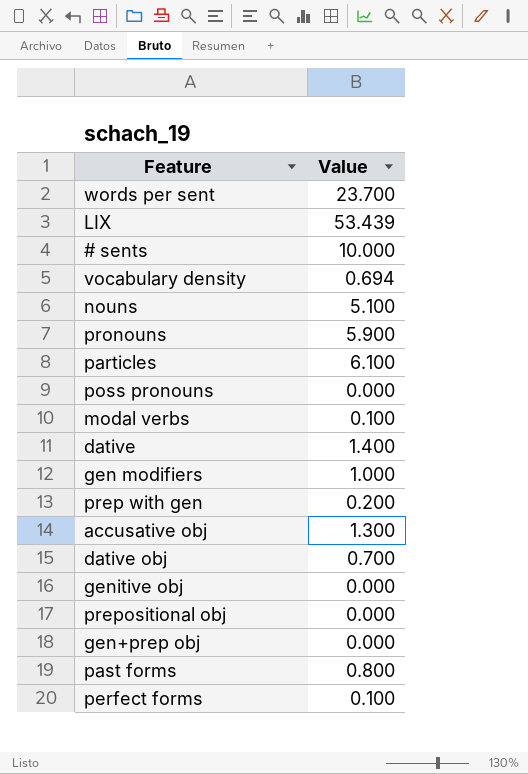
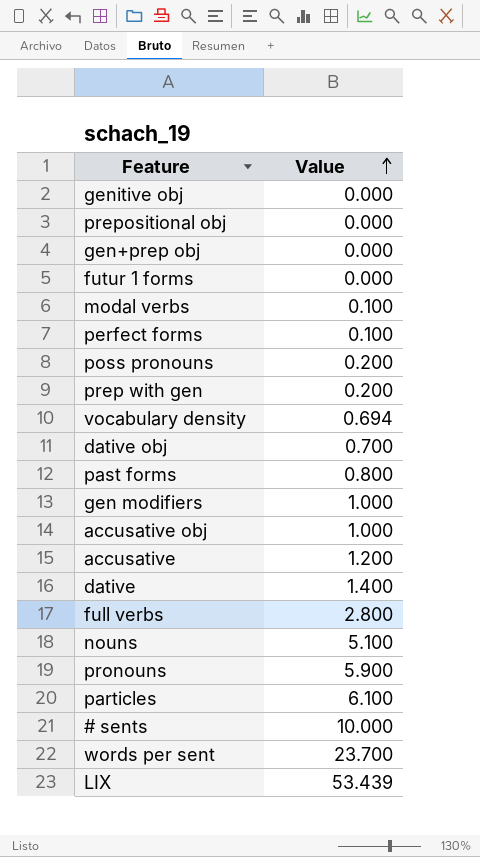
row order: none -> Value ascending
row futur 1 forms: none -> 0.000
poss pronouns | Value: 0.000 -> 0.200
accusative obj | Value: 1.300 -> 1.000
row accusative: none -> 1.200
row full verbs: none -> 2.800

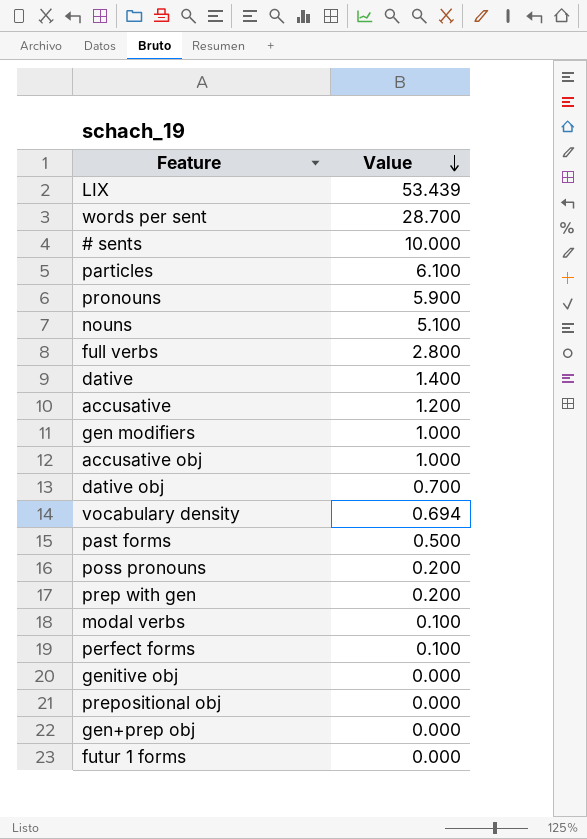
row order: Value ascending -> Value descending
words per sent | Value: 23.700 -> 28.700
past forms | Value: 0.800 -> 0.500

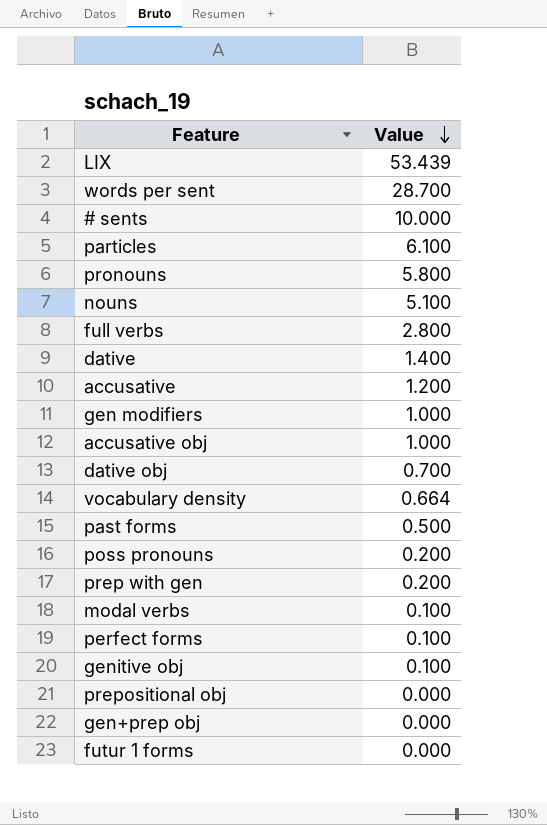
pronouns | Value: 5.900 -> 5.800
vocabulary density | Value: 0.694 -> 0.664
genitive obj | Value: 0.000 -> 0.100

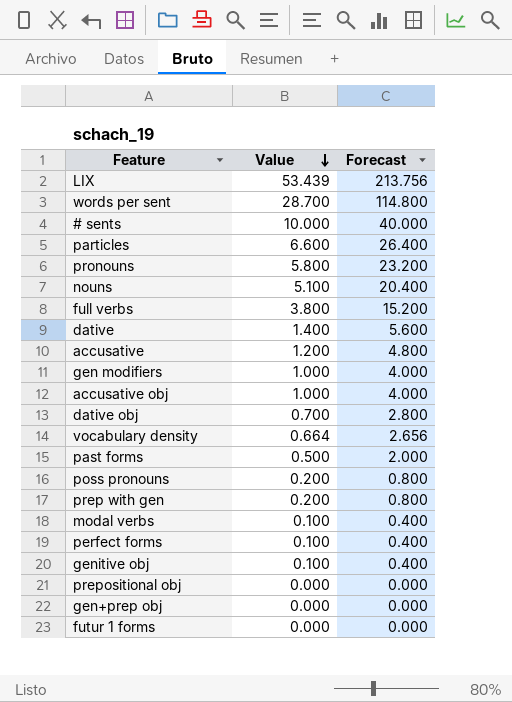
column Forecast | formula: none -> [Value] * 4
particles | Value: 6.100 -> 6.600
full verbs | Value: 2.800 -> 3.800

